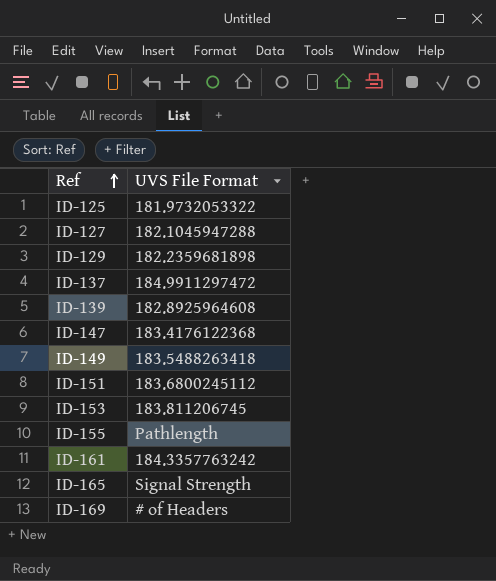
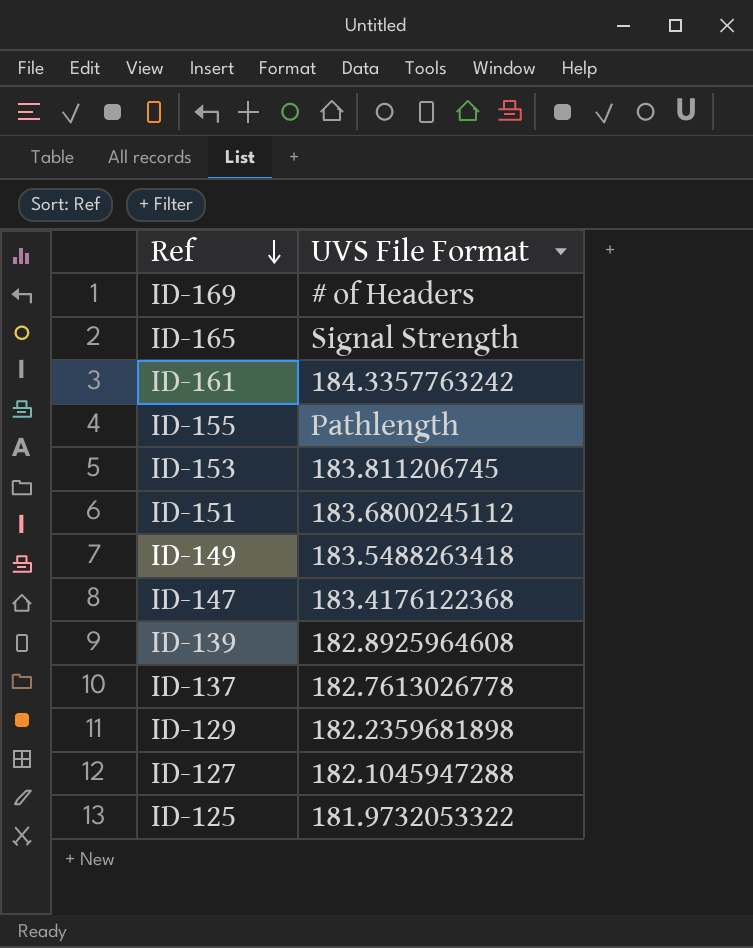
row order: Ref ascending -> Ref descending
ID-137 | UVS File Format: 184.9911297472 -> 182.7613026778

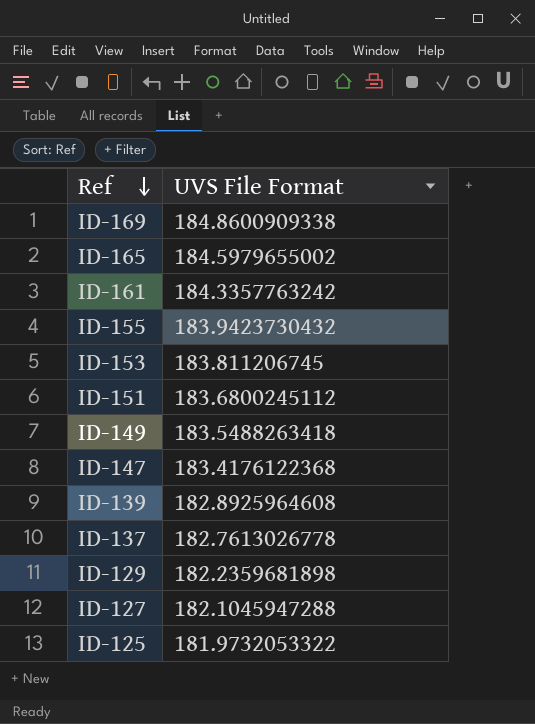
ID-169 | UVS File Format: # of Headers -> 184.8600909338
ID-165 | UVS File Format: Signal Strength -> 184.5979655002
ID-155 | UVS File Format: Pathlength -> 183.9423730432

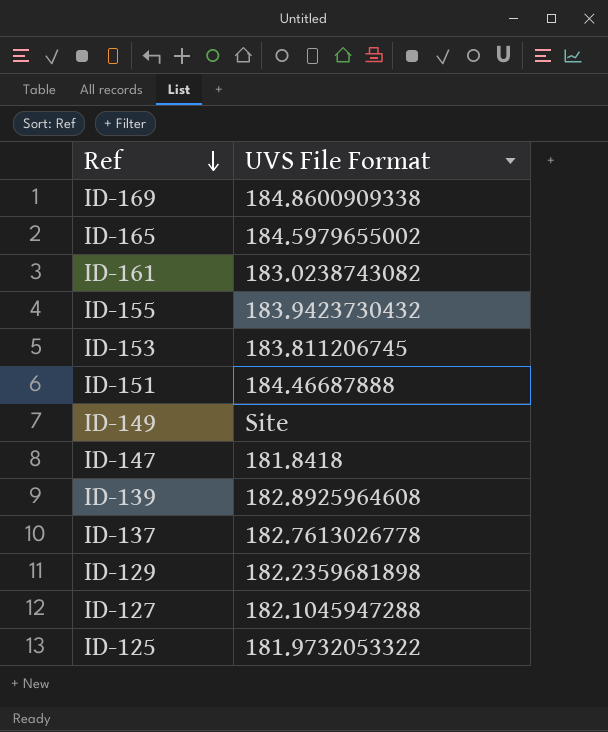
ID-161 | UVS File Format: 184.3357763242 -> 183.0238743082
ID-151 | UVS File Format: 183.6800245112 -> 184.46687888
ID-149 | UVS File Format: 183.5488263418 -> Site
ID-147 | UVS File Format: 183.4176122368 -> 181.8418

